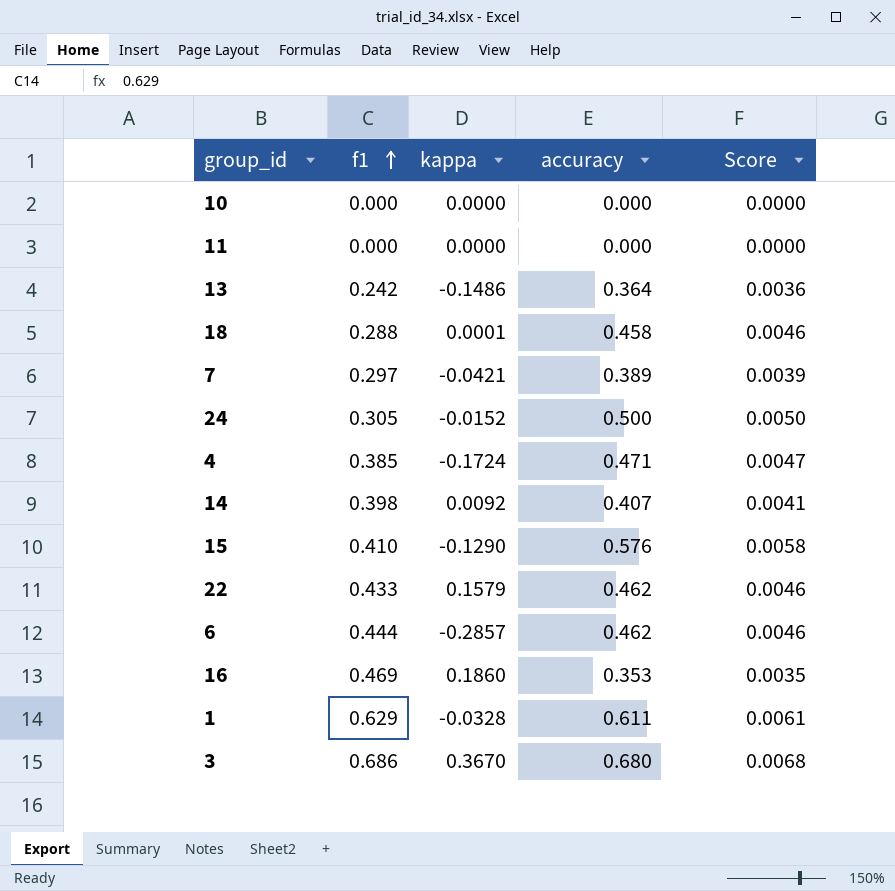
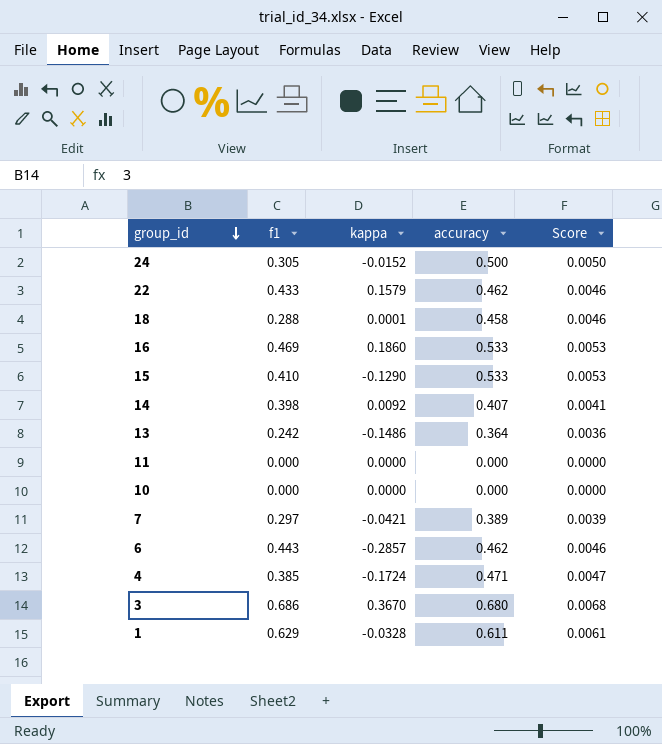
row order: f1 ascending -> group_id descending
16 | accuracy: 0.353 -> 0.533
16 | Score: 0.0035 -> 0.0053
15 | accuracy: 0.576 -> 0.533
15 | Score: 0.0058 -> 0.0053
6 | f1: 0.444 -> 0.443

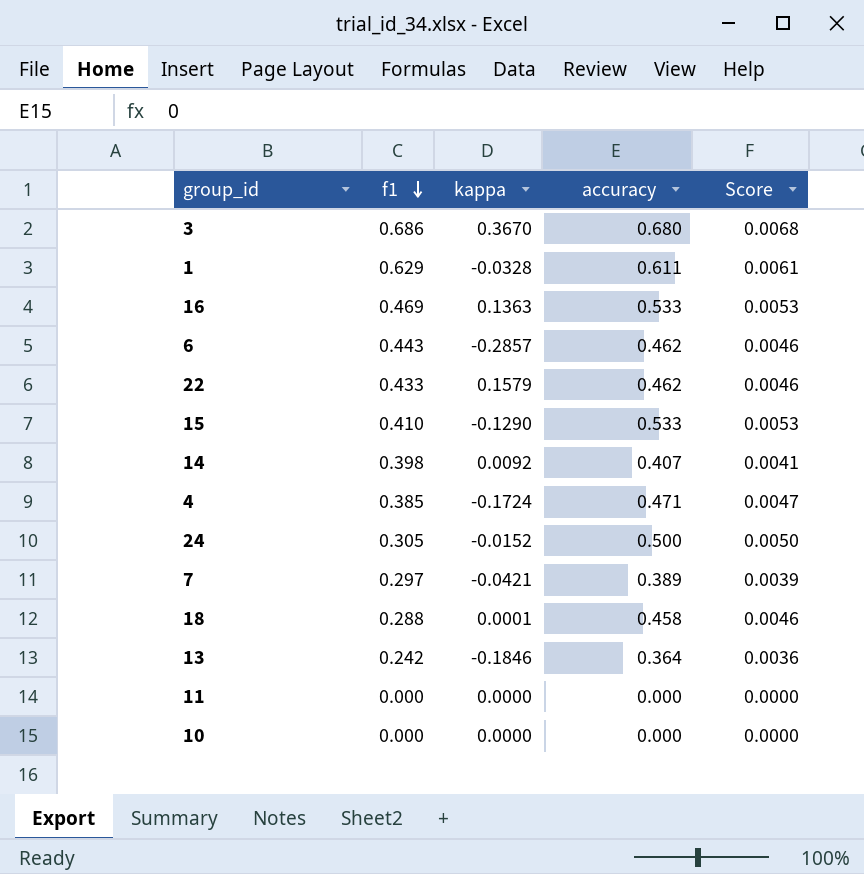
row order: group_id descending -> f1 descending
16 | kappa: 0.1860 -> 0.1363
13 | kappa: -0.1486 -> -0.1846

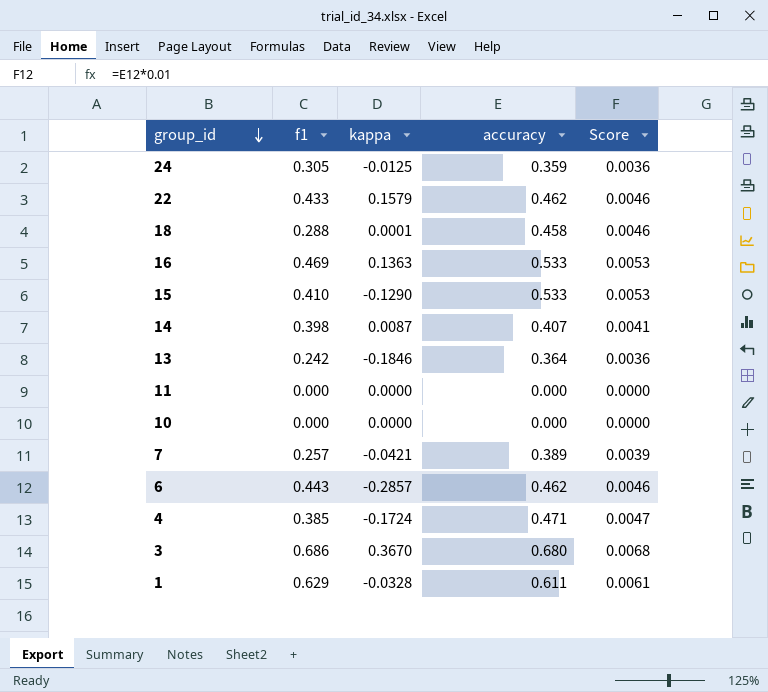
row order: f1 descending -> group_id descending
24 | kappa: -0.0152 -> -0.0125
24 | accuracy: 0.500 -> 0.359
24 | Score: 0.0050 -> 0.0036
14 | kappa: 0.0092 -> 0.0087
7 | f1: 0.297 -> 0.257

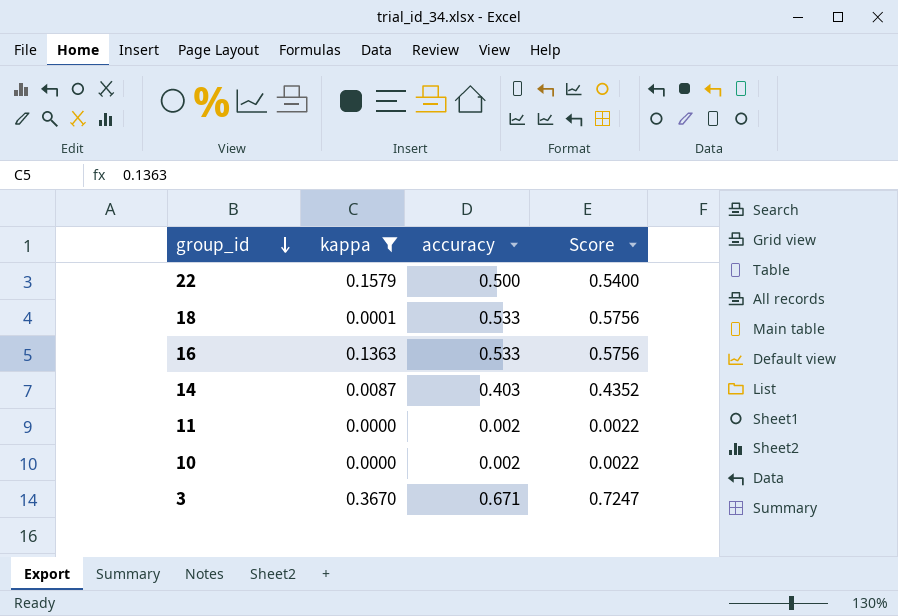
filter: none -> kappa >= 0.0000
column f1 | position: 2 -> none
column Score | formula: [accuracy] * 0.01 -> [accuracy] * 1.08
22 | accuracy: 0.462 -> 0.500
18 | accuracy: 0.458 -> 0.533
14 | accuracy: 0.407 -> 0.403
11 | accuracy: 0.000 -> 0.002
10 | accuracy: 0.000 -> 0.002
3 | accuracy: 0.680 -> 0.671

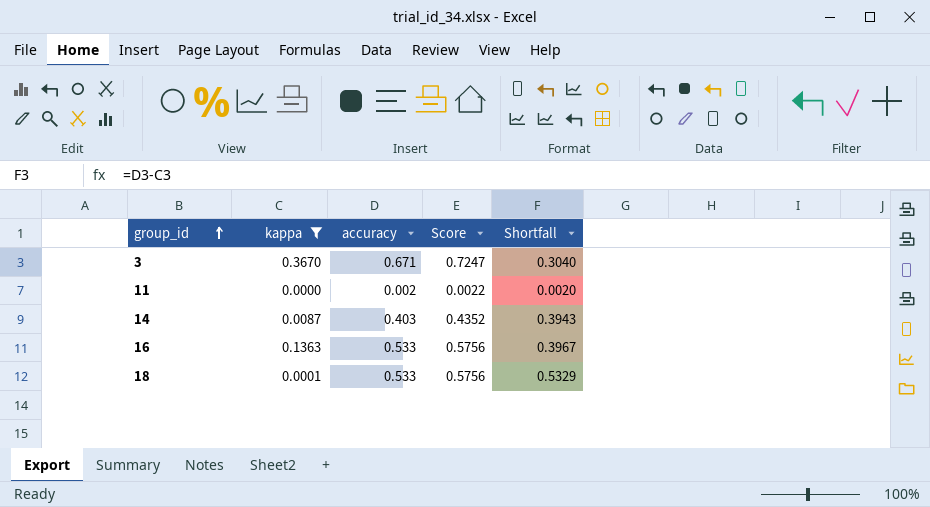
row order: group_id descending -> group_id ascending
column Shortfall | formula: none -> [accuracy] - [kappa]
row 22: 0.1579 | 0.500 | 0.5400 -> none
row 10: 0.0000 | 0.002 | 0.0022 -> none

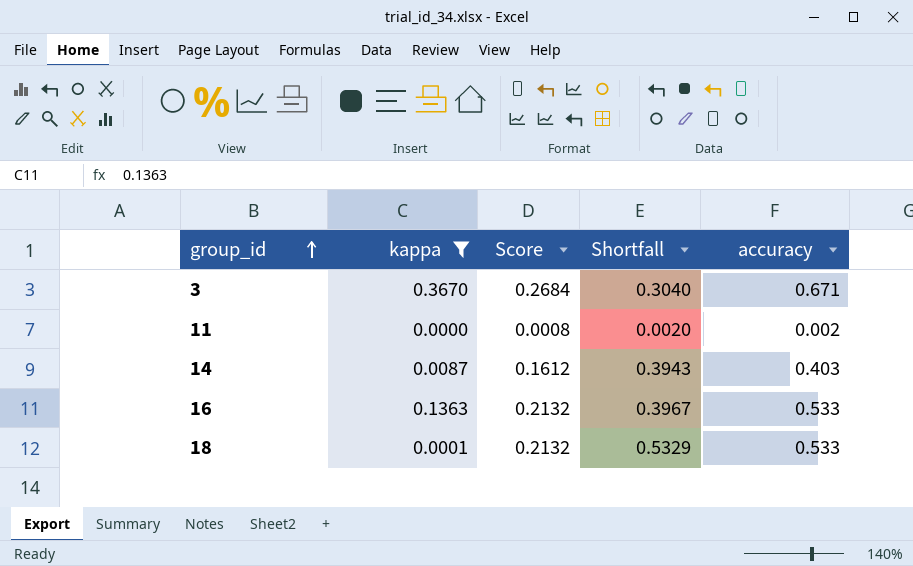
column Score | formula: [accuracy] * 1.08 -> [accuracy] * 0.4
column accuracy | position: 3 -> 5

